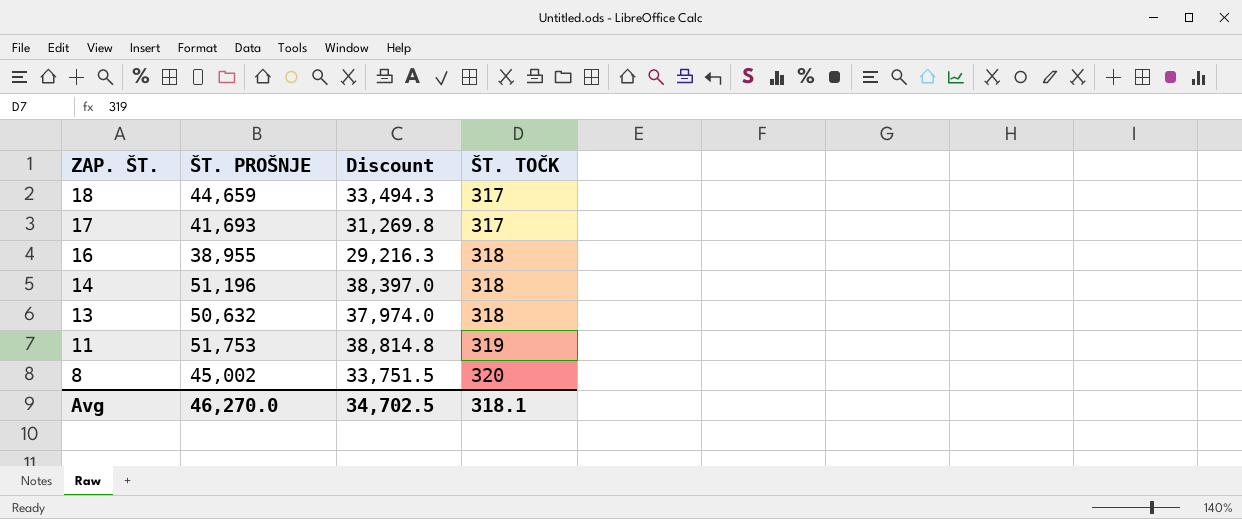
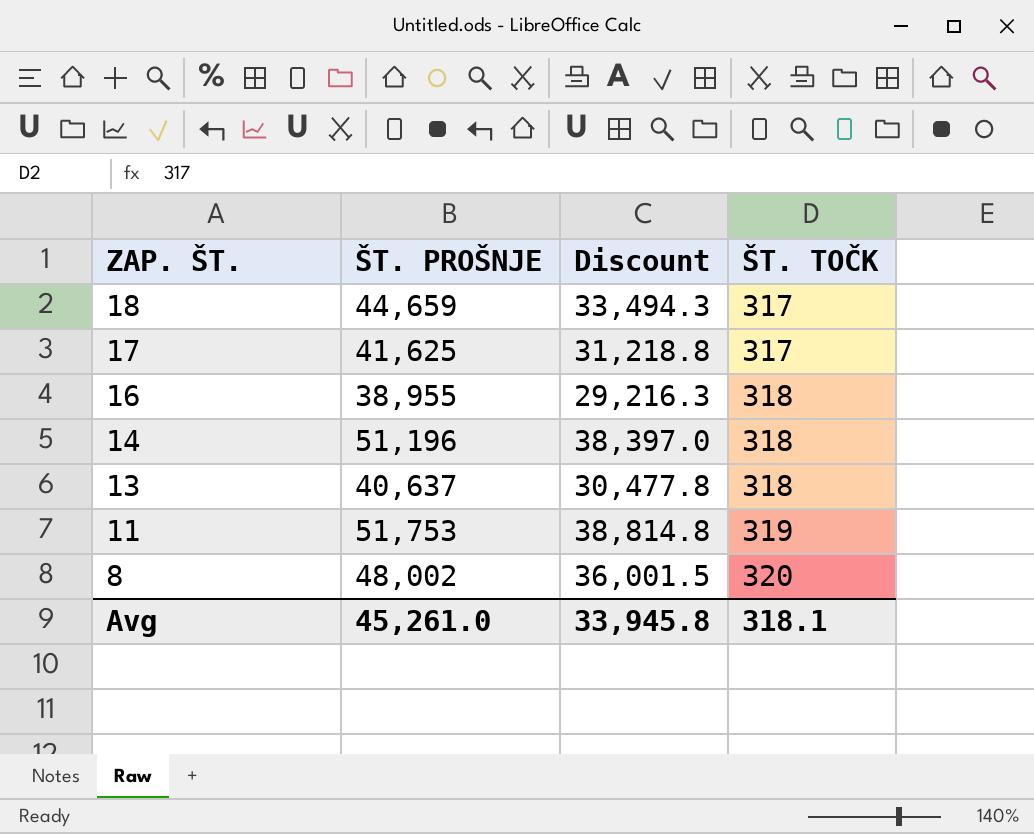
17 | ŠT. PROŠNJE: 41,693 -> 41,625
17 | Discount: 31,269.8 -> 31,218.8
13 | ŠT. PROŠNJE: 50,632 -> 40,637
13 | Discount: 37,974.0 -> 30,477.8
8 | ŠT. PROŠNJE: 45,002 -> 48,002
8 | Discount: 33,751.5 -> 36,001.5
Avg | ŠT. PROŠNJE: 46,270.0 -> 45,261.0
Avg | Discount: 34,702.5 -> 33,945.8

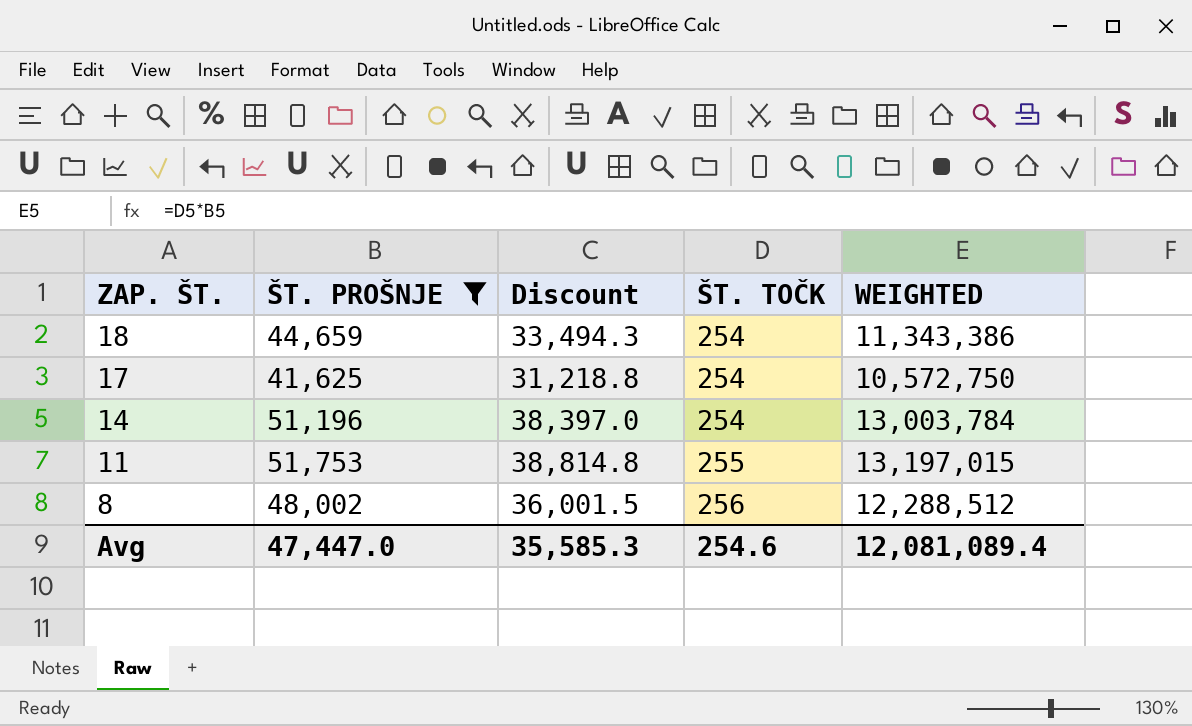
filter: none -> ŠT. PROŠNJE >= 41,625
column WEIGHTED | formula: none -> [ŠT. PROŠNJE] * [ŠT. TOČK]
18 | ŠT. TOČK: 317 -> 254
17 | ŠT. TOČK: 317 -> 254
14 | ŠT. TOČK: 318 -> 254
11 | ŠT. TOČK: 319 -> 255
8 | ŠT. TOČK: 320 -> 256
Avg | ŠT. PROŠNJE: 45,261.0 -> 47,447.0
Avg | Discount: 33,945.8 -> 35,585.3
Avg | ŠT. TOČK: 318.1 -> 254.6

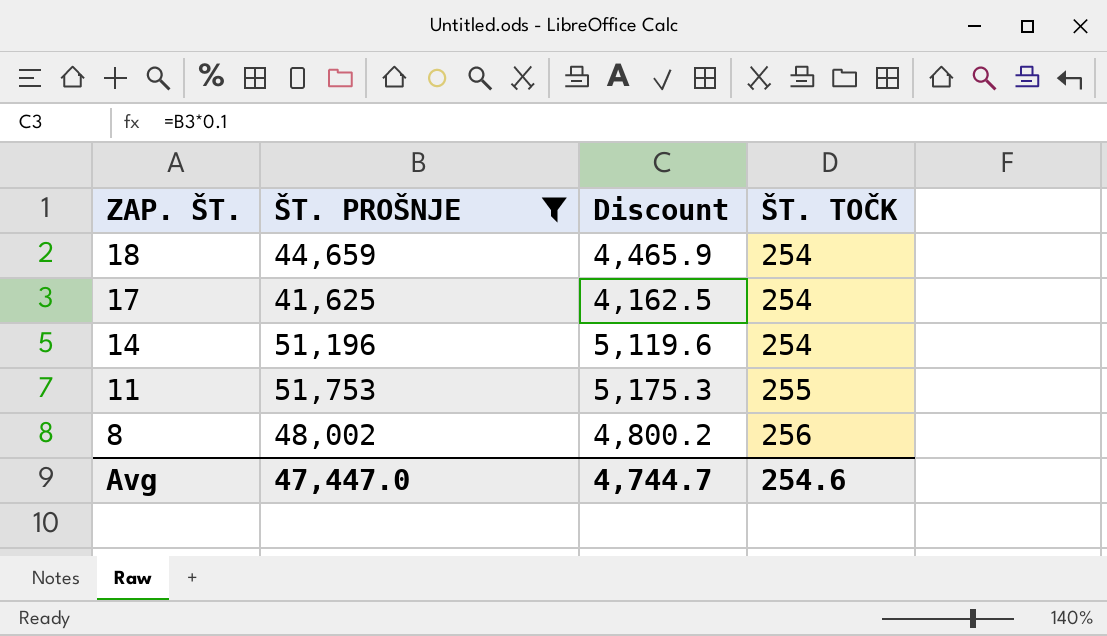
column WEIGHTED | formula: [ŠT. PROŠNJE] * [ŠT. TOČK] -> none
column Discount | formula: [ŠT. PROŠNJE] * 0.75 -> [ŠT. PROŠNJE] * 0.1
Avg | Discount: 35,585.3 -> 4,744.7

